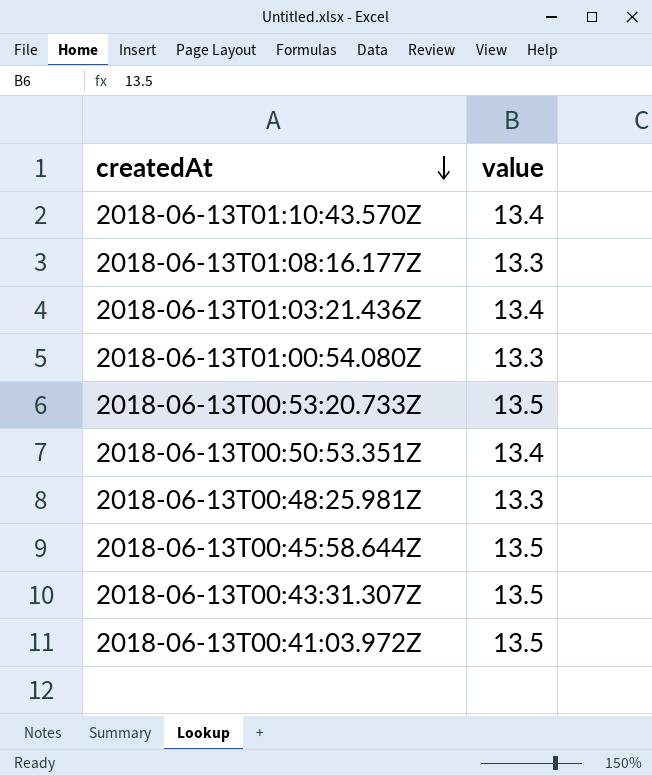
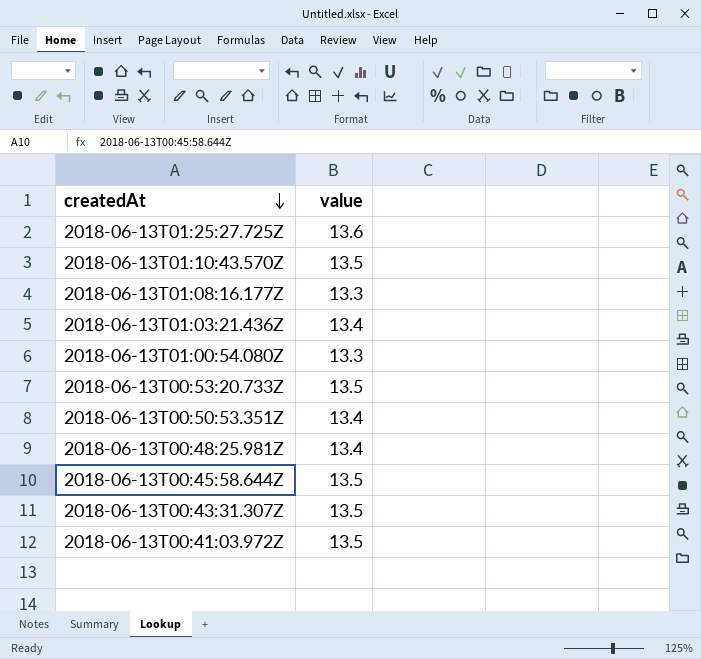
row 2018-06-13T01:25:27.725Z: none -> 13.6
2018-06-13T01:10:43.570Z | value: 13.4 -> 13.5
2018-06-13T00:48:25.981Z | value: 13.3 -> 13.4

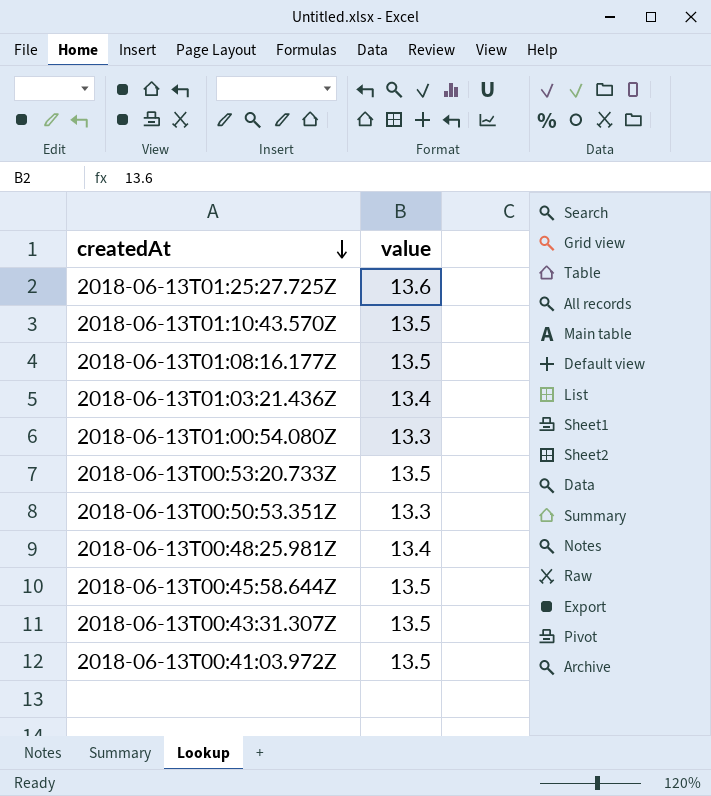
2018-06-13T01:08:16.177Z | value: 13.3 -> 13.5
2018-06-13T00:50:53.351Z | value: 13.4 -> 13.3

